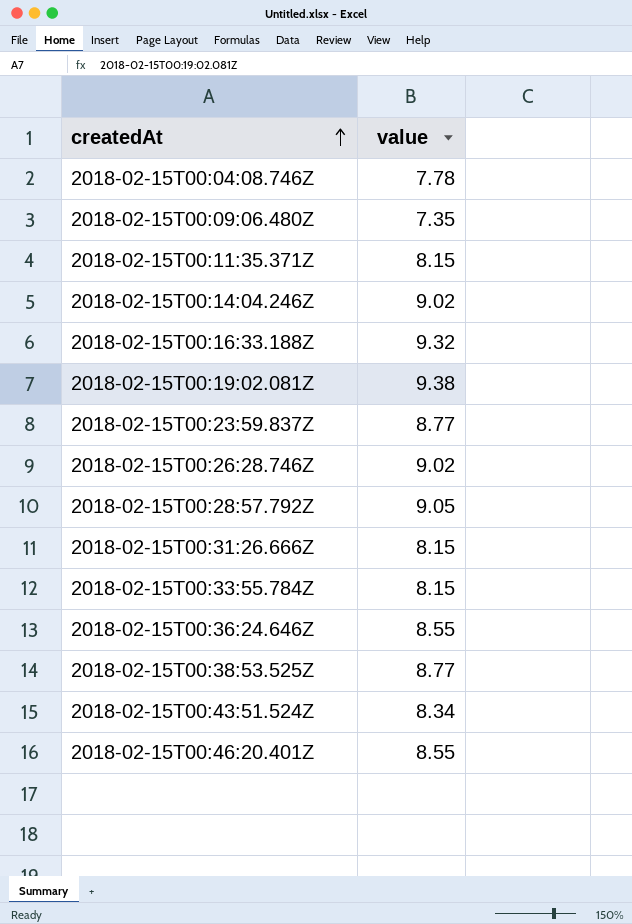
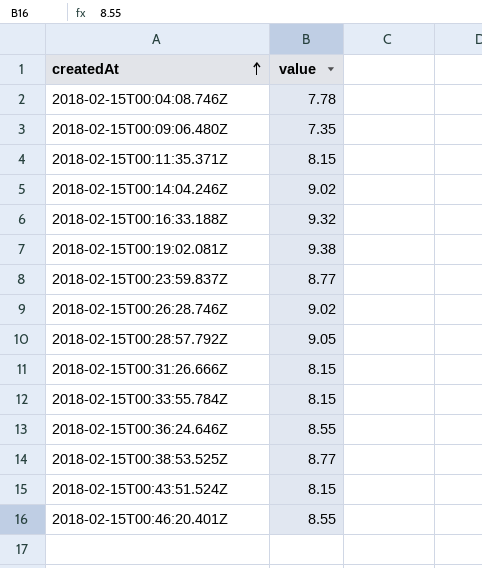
2018-02-15T00:43:51.524Z | value: 8.34 -> 8.15

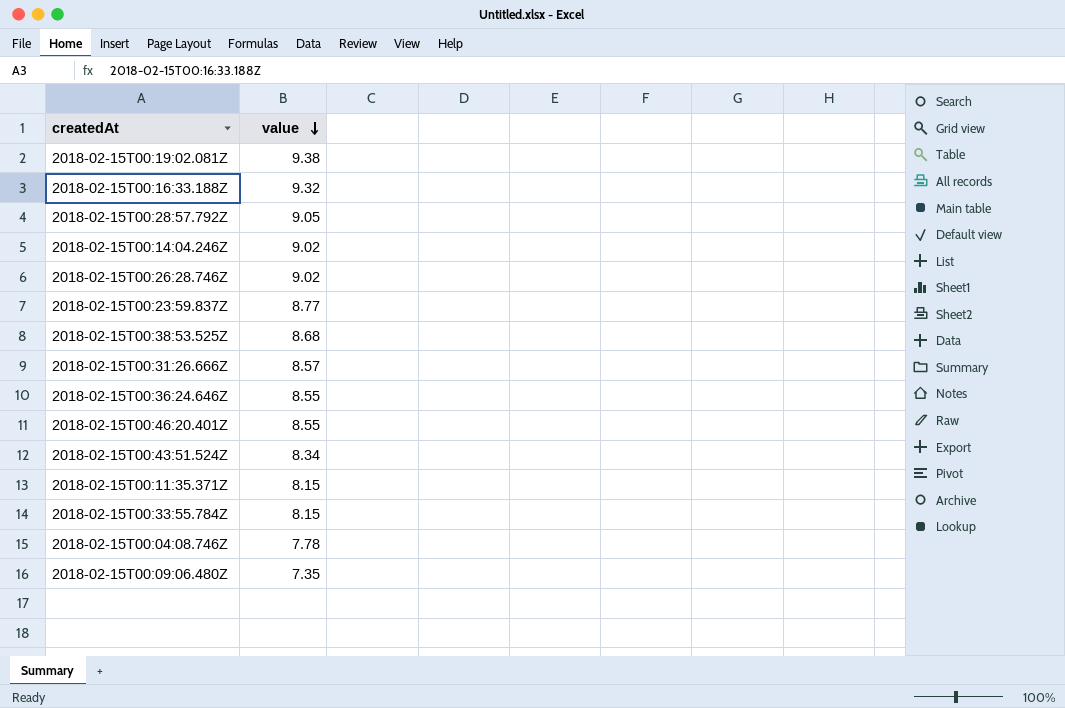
row order: createdAt ascending -> value descending
2018-02-15T00:38:53.525Z | value: 8.77 -> 8.68
2018-02-15T00:31:26.666Z | value: 8.15 -> 8.57
2018-02-15T00:43:51.524Z | value: 8.15 -> 8.34

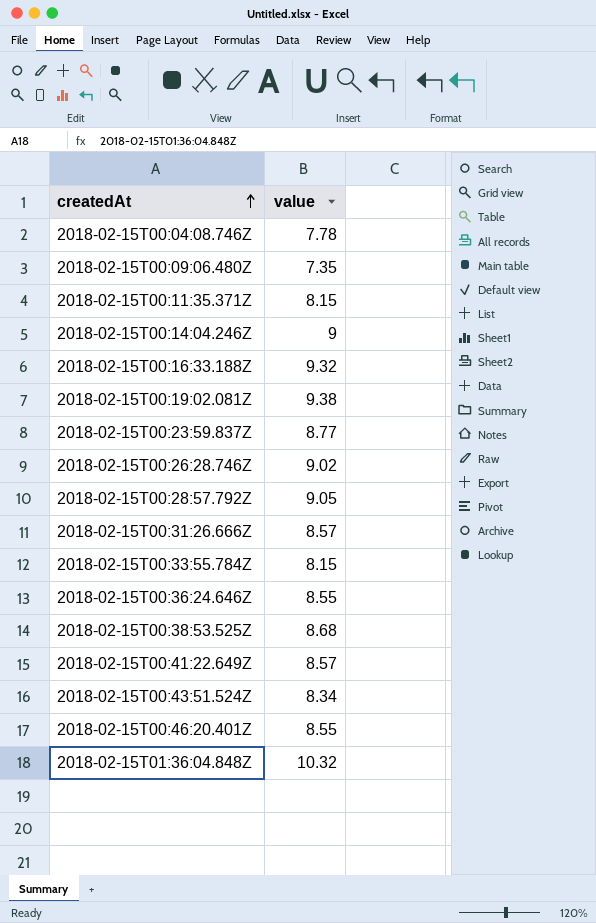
row order: value descending -> createdAt ascending
2018-02-15T00:14:04.246Z | value: 9.02 -> 9
row 2018-02-15T00:41:22.649Z: none -> 8.57
row 2018-02-15T01:36:04.848Z: none -> 10.32

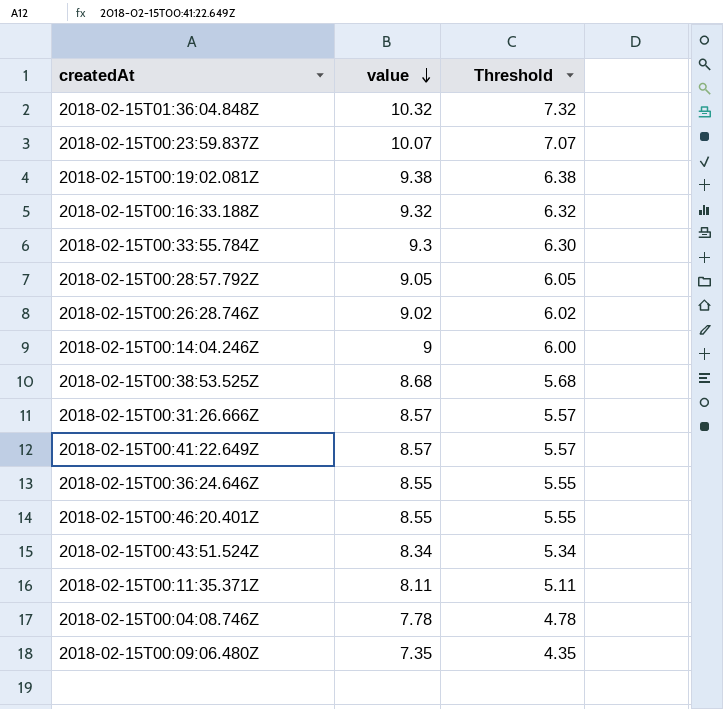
row order: createdAt ascending -> value descending
column Threshold | formula: none -> [value] - 3
2018-02-15T00:23:59.837Z | value: 8.77 -> 10.07
2018-02-15T00:33:55.784Z | value: 8.15 -> 9.3
2018-02-15T00:11:35.371Z | value: 8.15 -> 8.11

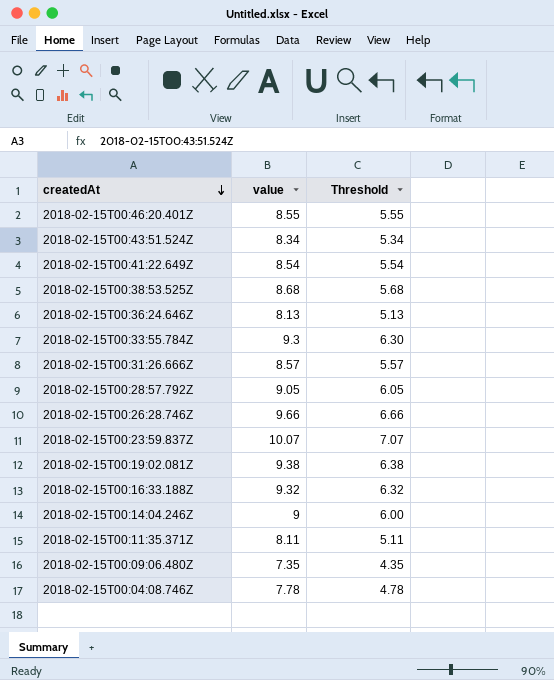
row order: value descending -> createdAt descending
row 2018-02-15T01:36:04.848Z: 10.32 | 7.32 -> none
2018-02-15T00:41:22.649Z | value: 8.57 -> 8.54
2018-02-15T00:41:22.649Z | Threshold: 5.57 -> 5.54
2018-02-15T00:36:24.646Z | value: 8.55 -> 8.13
2018-02-15T00:36:24.646Z | Threshold: 5.55 -> 5.13
2018-02-15T00:26:28.746Z | value: 9.02 -> 9.66
2018-02-15T00:26:28.746Z | Threshold: 6.02 -> 6.66

